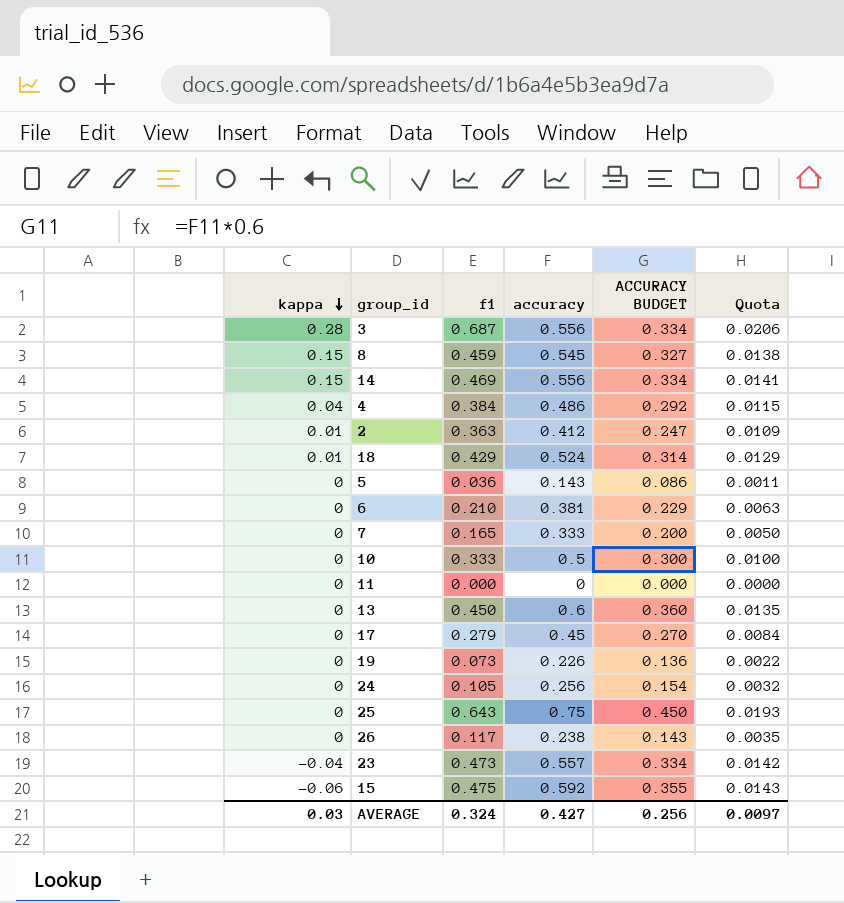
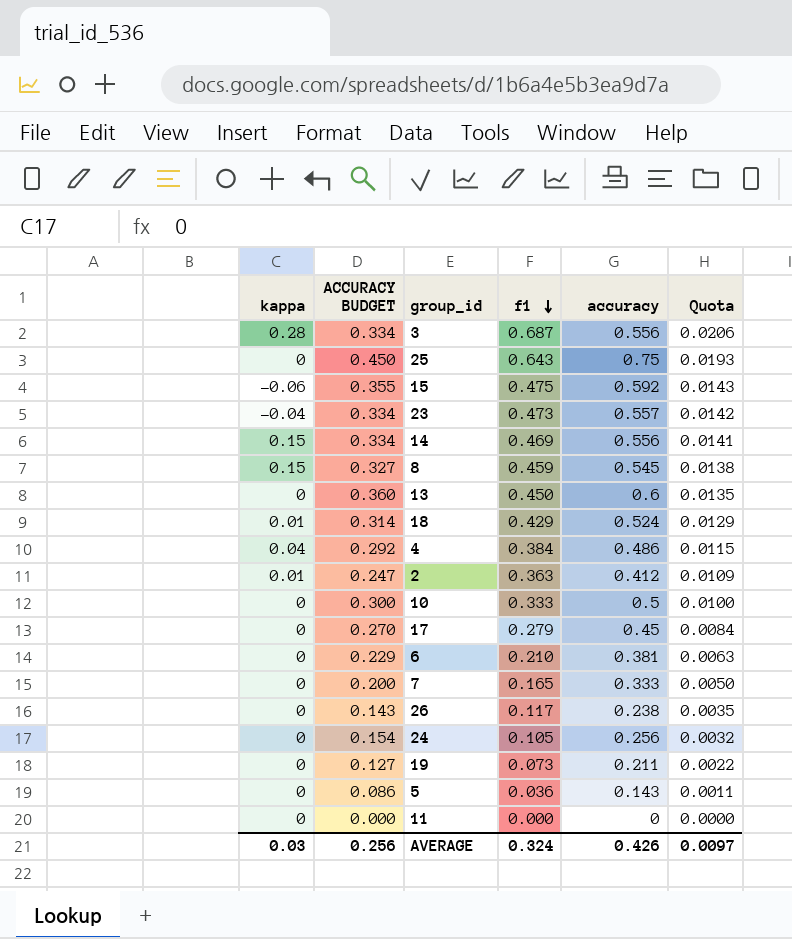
row order: kappa descending -> f1 descending
column ACCURACY BUDGET | position: 5 -> 2
19 | ACCURACY BUDGET: 0.136 -> 0.127
19 | accuracy: 0.226 -> 0.211
AVERAGE | accuracy: 0.427 -> 0.426

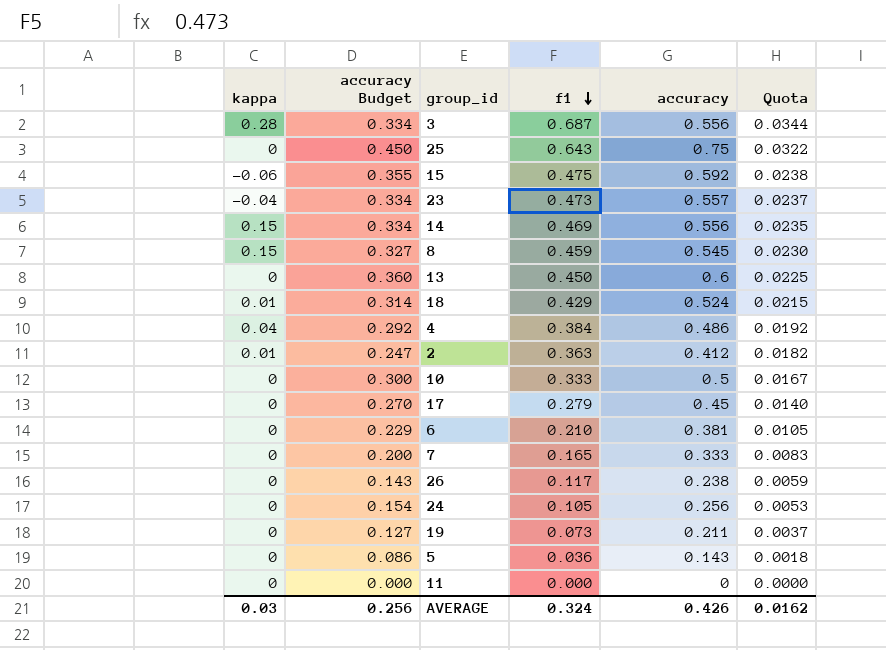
column name: ACCURACY BUDGET -> accuracy Budget
column Quota | formula: [f1] * 0.03 -> [f1] * 0.05
AVERAGE | Quota: 0.0097 -> 0.0162

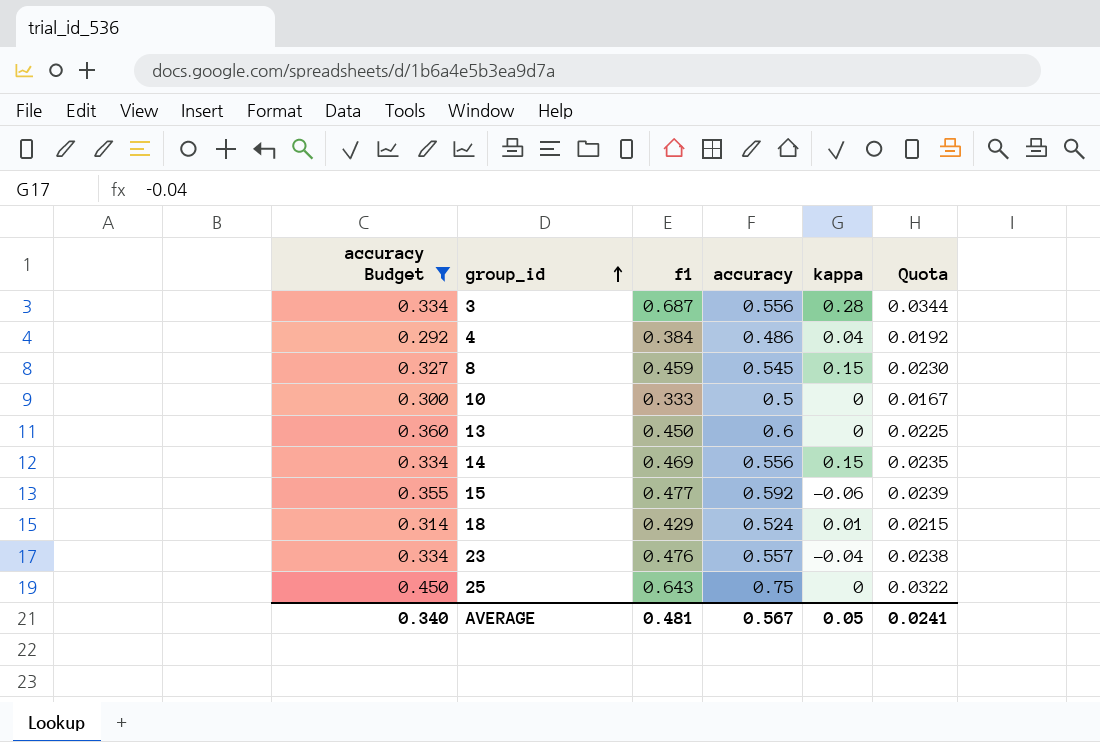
filter: none -> accuracy Budget >= 0.292
row order: f1 descending -> group_id ascending
column kappa | position: 1 -> 5
15 | f1: 0.475 -> 0.477
15 | Quota: 0.0238 -> 0.0239
23 | f1: 0.473 -> 0.476
23 | Quota: 0.0237 -> 0.0238
AVERAGE | accuracy Budget: 0.256 -> 0.340
AVERAGE | f1: 0.324 -> 0.481
AVERAGE | accuracy: 0.426 -> 0.567
AVERAGE | kappa: 0.03 -> 0.05
AVERAGE | Quota: 0.0162 -> 0.0241

